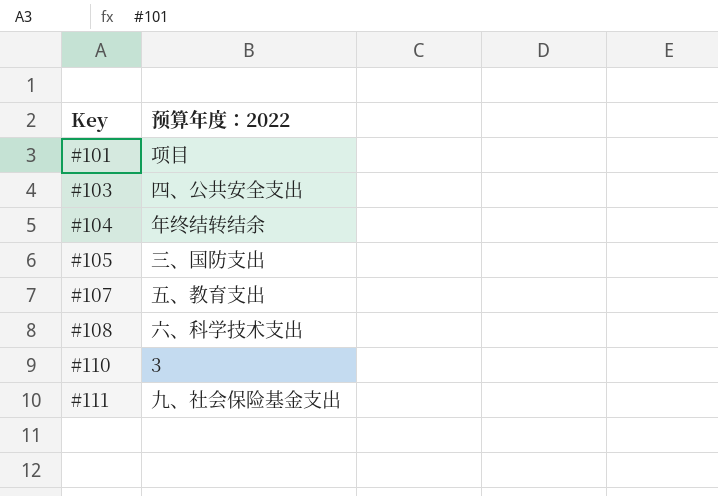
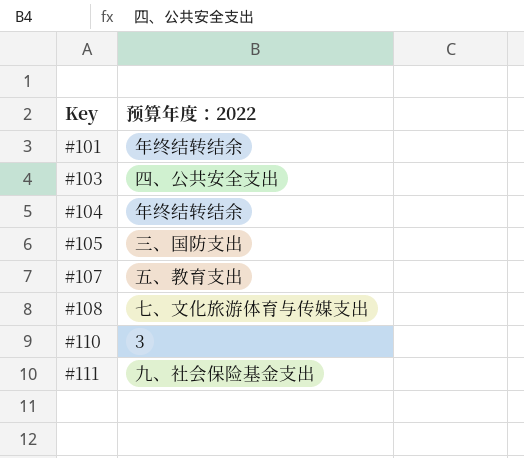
#101 | 预算年度：2022: 项目 -> 年终结转结余
#108 | 预算年度：2022: 六、科学技术支出 -> 七、文化旅游体育与传媒支出

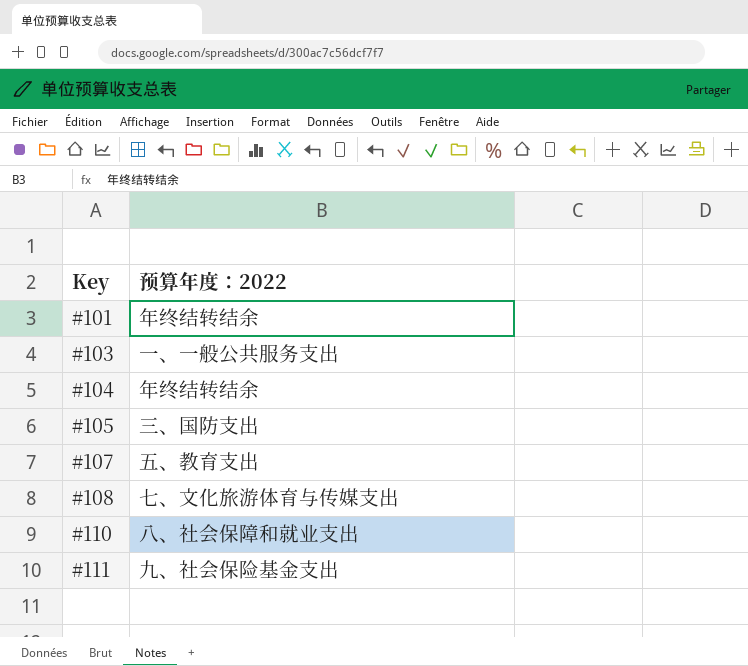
#103 | 预算年度：2022: 四、公共安全支出 -> 一、一般公共服务支出
#110 | 预算年度：2022: 3 -> 八、社会保障和就业支出

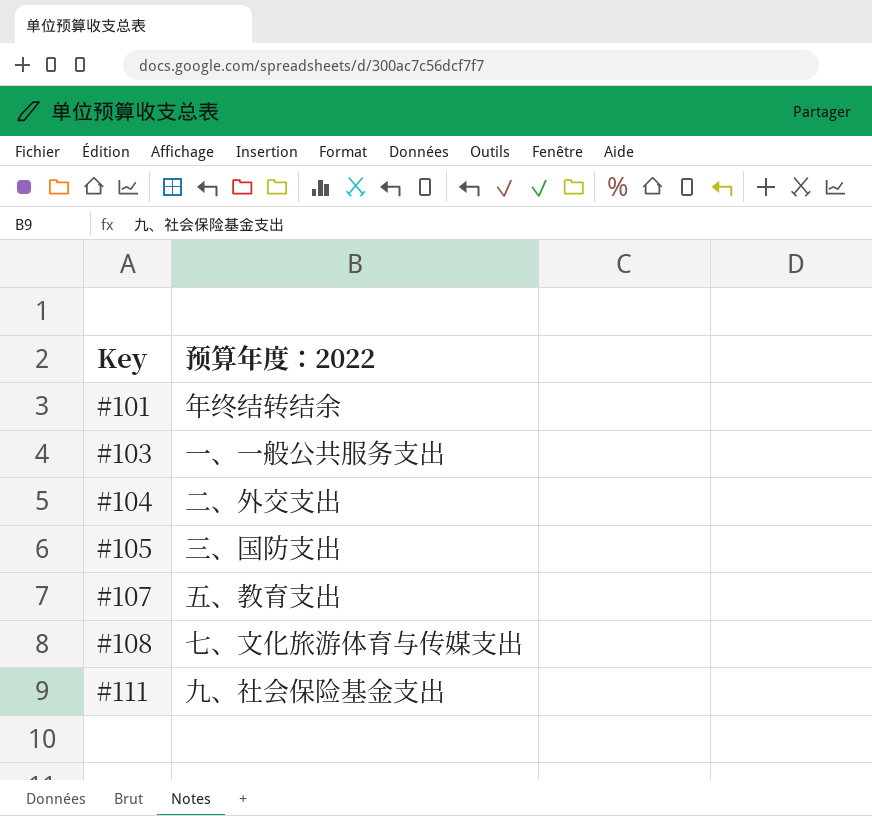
row #110: 八、社会保障和就业支出 -> none
#104 | 预算年度：2022: 年终结转结余 -> 二、外交支出

